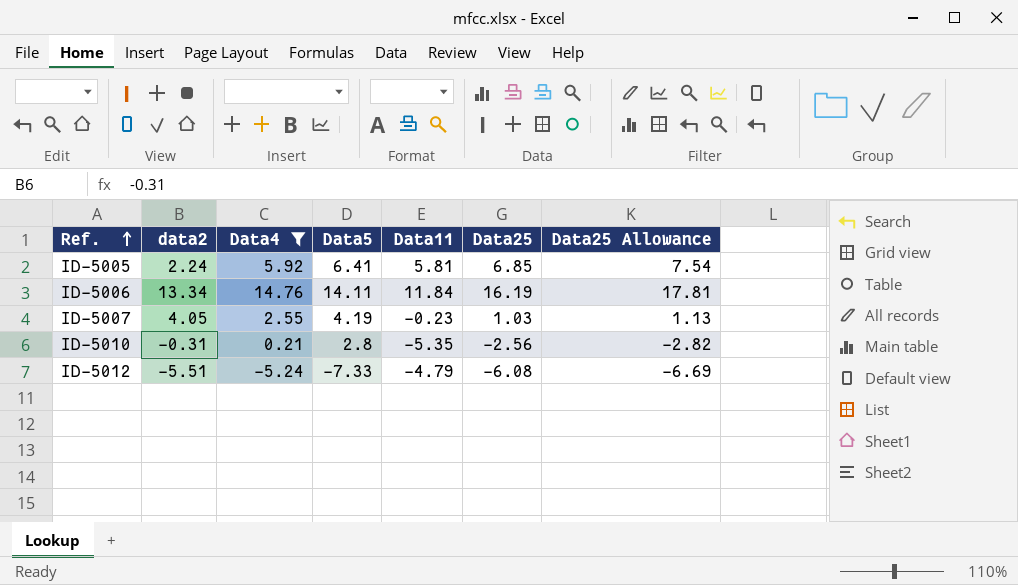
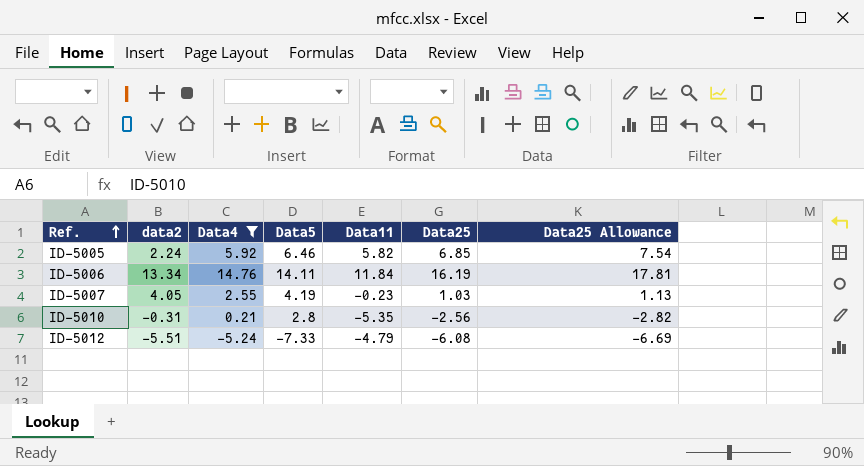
ID-5005 | Data5: 6.41 -> 6.46
ID-5005 | Data11: 5.81 -> 5.82

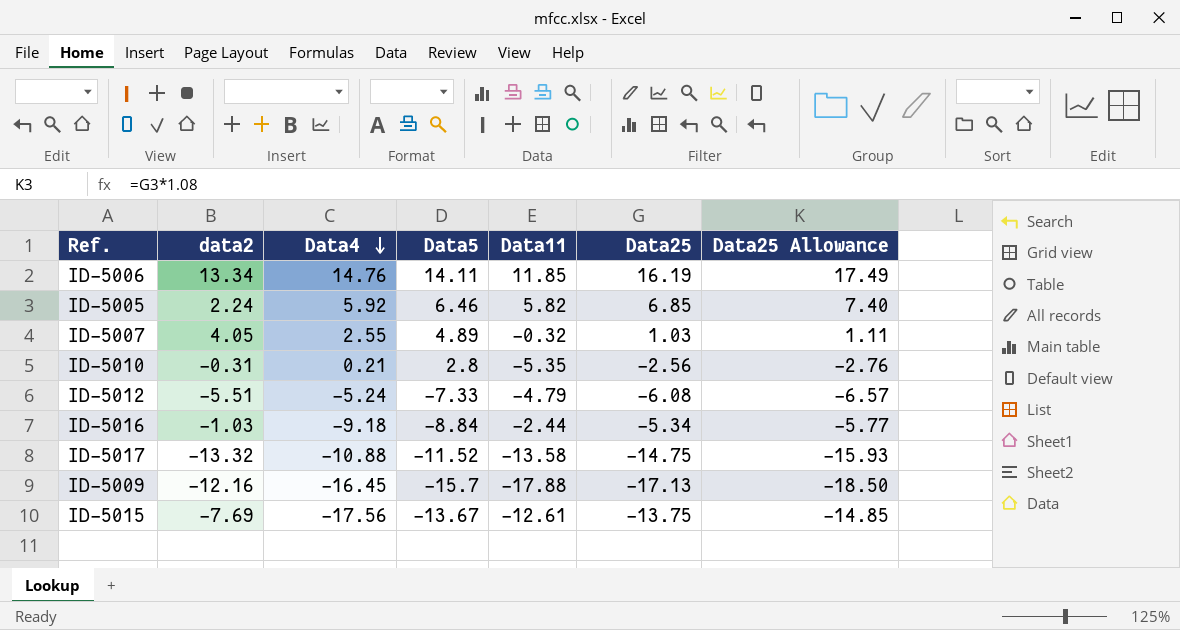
filter: Data4 >= -5.24 -> none
row order: Ref. ascending -> Data4 descending
column Data25 Allowance | formula: [Data25] * 1.1 -> [Data25] * 1.08
ID-5006 | Data11: 11.84 -> 11.85
ID-5007 | Data5: 4.19 -> 4.89
ID-5007 | Data11: -0.23 -> -0.32

